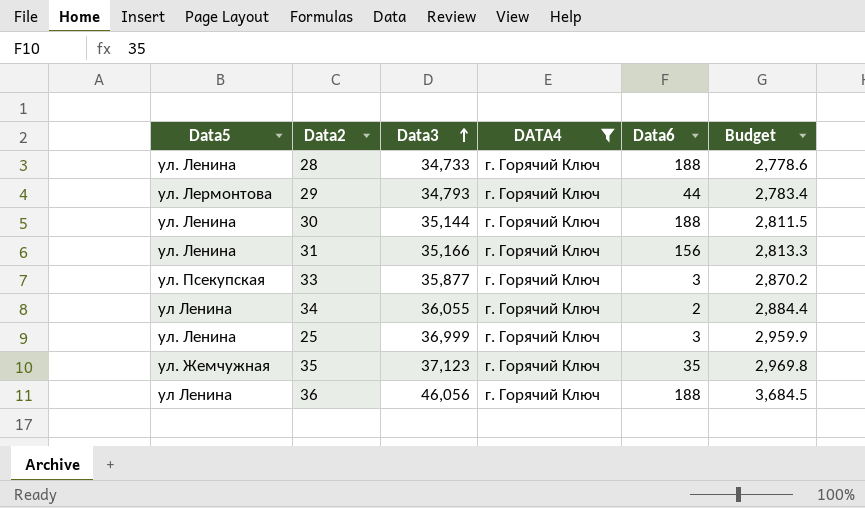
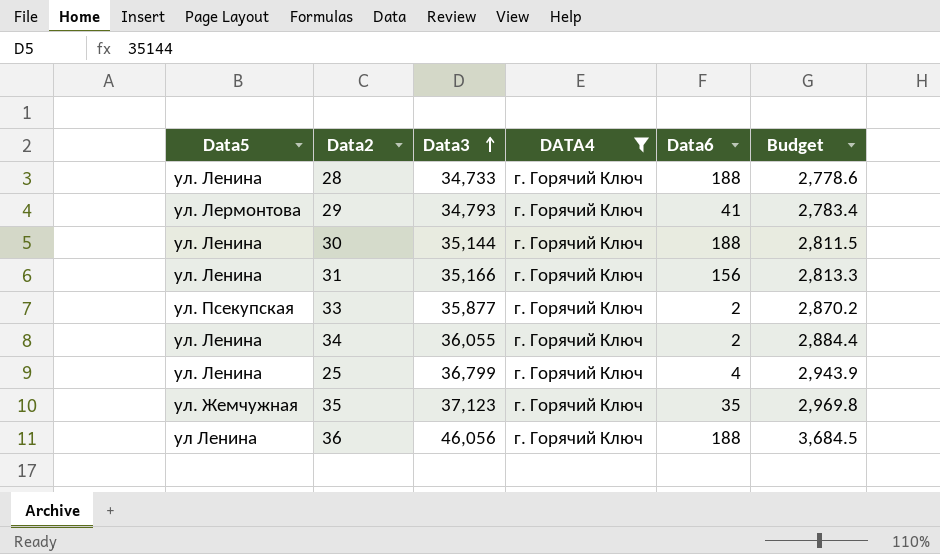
29 | Data6: 44 -> 41
33 | Data6: 3 -> 2
34 | Data5: ул Ленина -> ул. Ленина
25 | Data3: 36,999 -> 36,799
25 | Data6: 3 -> 4
25 | Budget: 2,959.9 -> 2,943.9

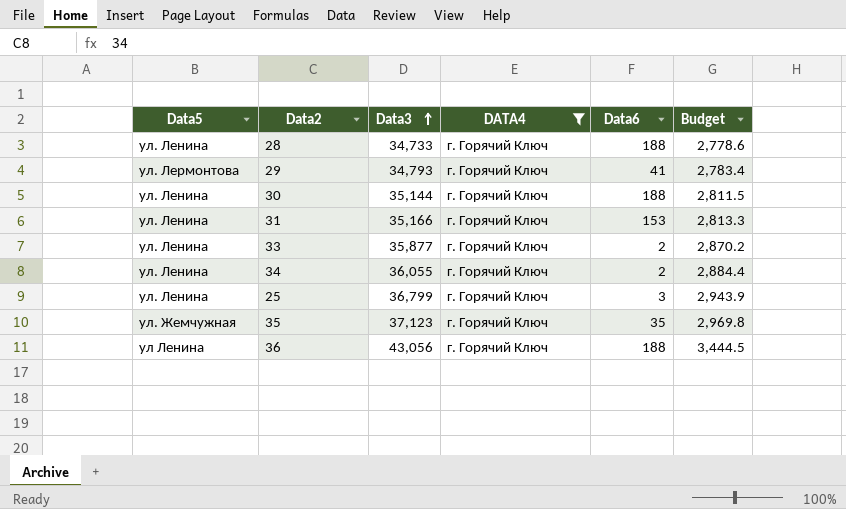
31 | Data6: 156 -> 153
33 | Data5: ул. Псекупская -> ул. Ленина
25 | Data6: 4 -> 3
36 | Data3: 46,056 -> 43,056
36 | Budget: 3,684.5 -> 3,444.5

